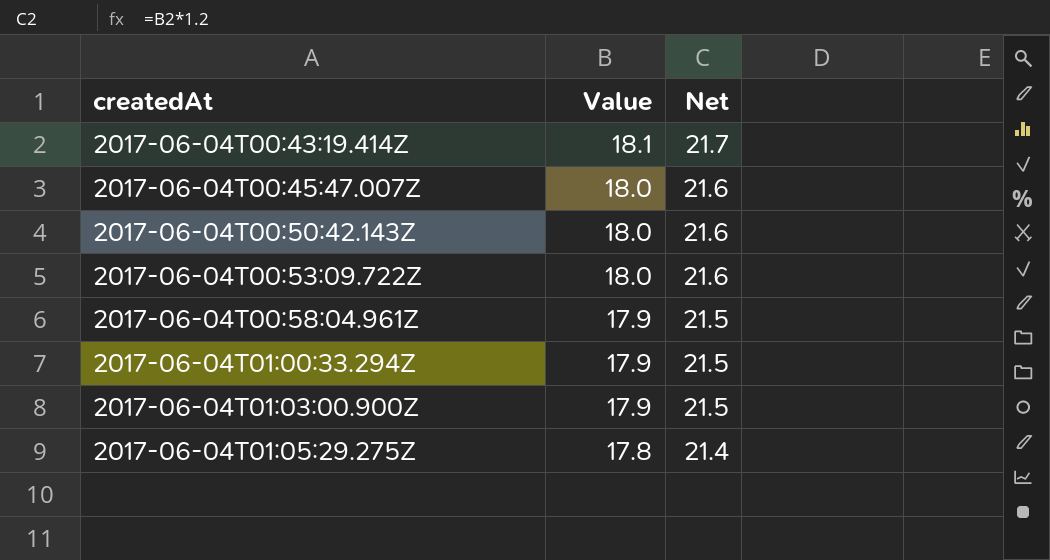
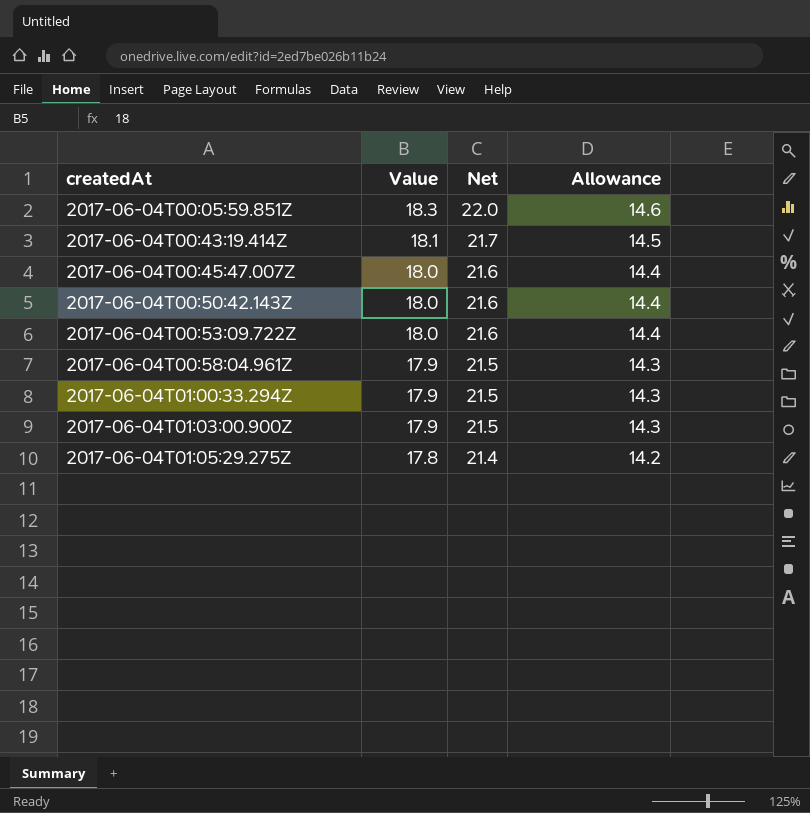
column Allowance | formula: none -> [Value] * 0.8
row 2017-06-04T00:05:59.851Z: none -> 18.3 | 22.0 | 14.6

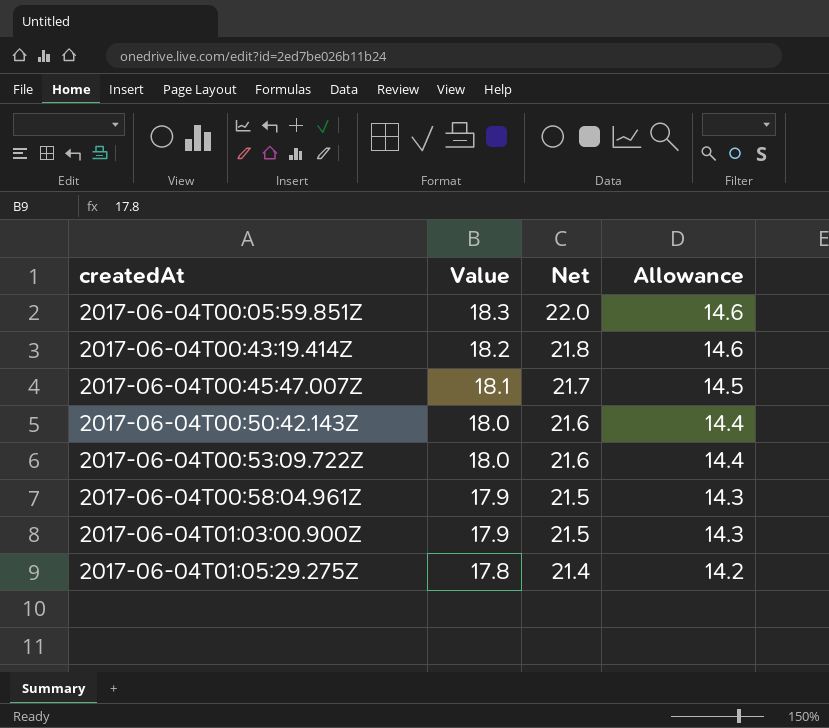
row 2017-06-04T01:00:33.294Z: 17.9 | 21.5 | 14.3 -> none
2017-06-04T00:43:19.414Z | Value: 18.1 -> 18.2
2017-06-04T00:43:19.414Z | Net: 21.7 -> 21.8
2017-06-04T00:43:19.414Z | Allowance: 14.5 -> 14.6
2017-06-04T00:45:47.007Z | Value: 18.0 -> 18.1
2017-06-04T00:45:47.007Z | Net: 21.6 -> 21.7
2017-06-04T00:45:47.007Z | Allowance: 14.4 -> 14.5

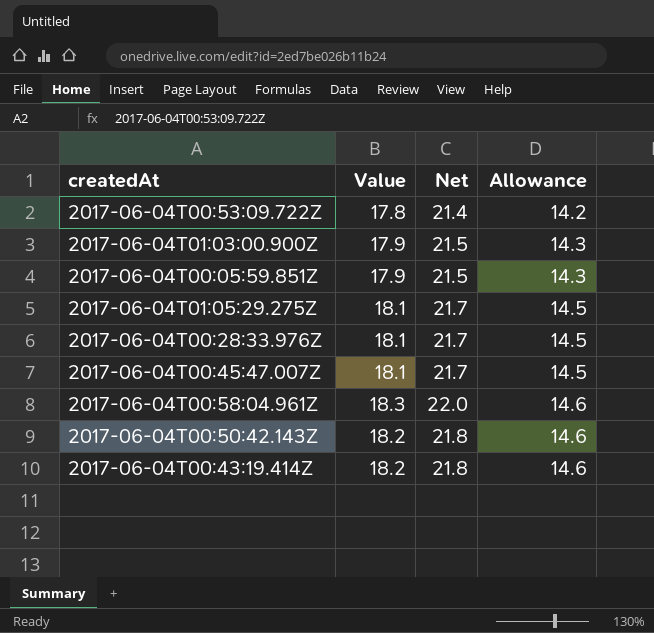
row order: createdAt ascending -> Allowance ascending
2017-06-04T00:53:09.722Z | Value: 18.0 -> 17.8
2017-06-04T00:53:09.722Z | Net: 21.6 -> 21.4
2017-06-04T00:53:09.722Z | Allowance: 14.4 -> 14.2
2017-06-04T00:05:59.851Z | Value: 18.3 -> 17.9
2017-06-04T00:05:59.851Z | Net: 22.0 -> 21.5
2017-06-04T00:05:59.851Z | Allowance: 14.6 -> 14.3
2017-06-04T01:05:29.275Z | Value: 17.8 -> 18.1
2017-06-04T01:05:29.275Z | Net: 21.4 -> 21.7
2017-06-04T01:05:29.275Z | Allowance: 14.2 -> 14.5
row 2017-06-04T00:28:33.976Z: none -> 18.1 | 21.7 | 14.5
2017-06-04T00:58:04.961Z | Value: 17.9 -> 18.3
2017-06-04T00:58:04.961Z | Net: 21.5 -> 22.0
2017-06-04T00:58:04.961Z | Allowance: 14.3 -> 14.6
2017-06-04T00:50:42.143Z | Value: 18.0 -> 18.2
2017-06-04T00:50:42.143Z | Net: 21.6 -> 21.8
2017-06-04T00:50:42.143Z | Allowance: 14.4 -> 14.6

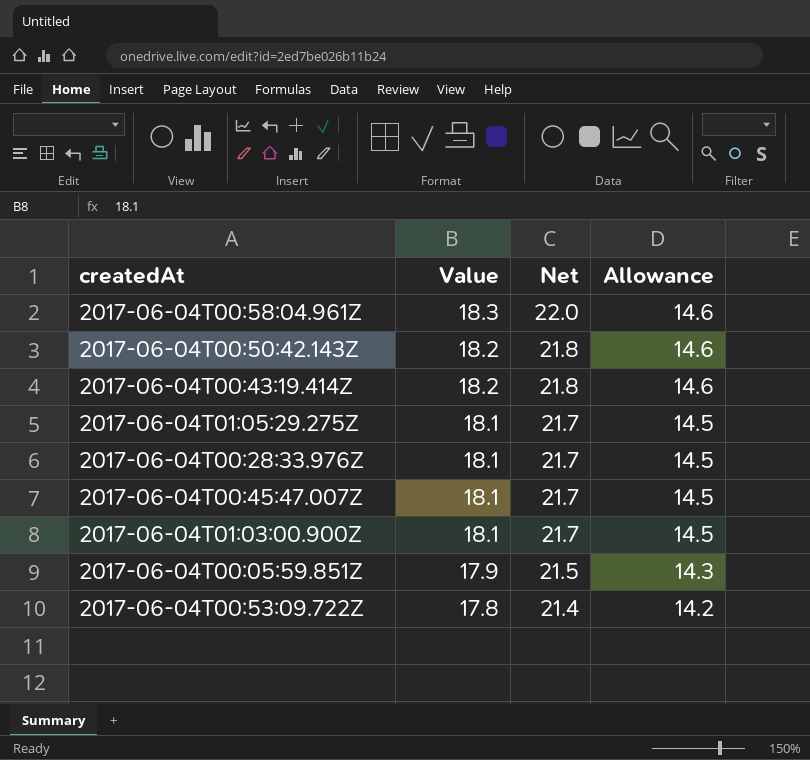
row order: Allowance ascending -> Value descending
2017-06-04T01:03:00.900Z | Value: 17.9 -> 18.1
2017-06-04T01:03:00.900Z | Net: 21.5 -> 21.7
2017-06-04T01:03:00.900Z | Allowance: 14.3 -> 14.5

